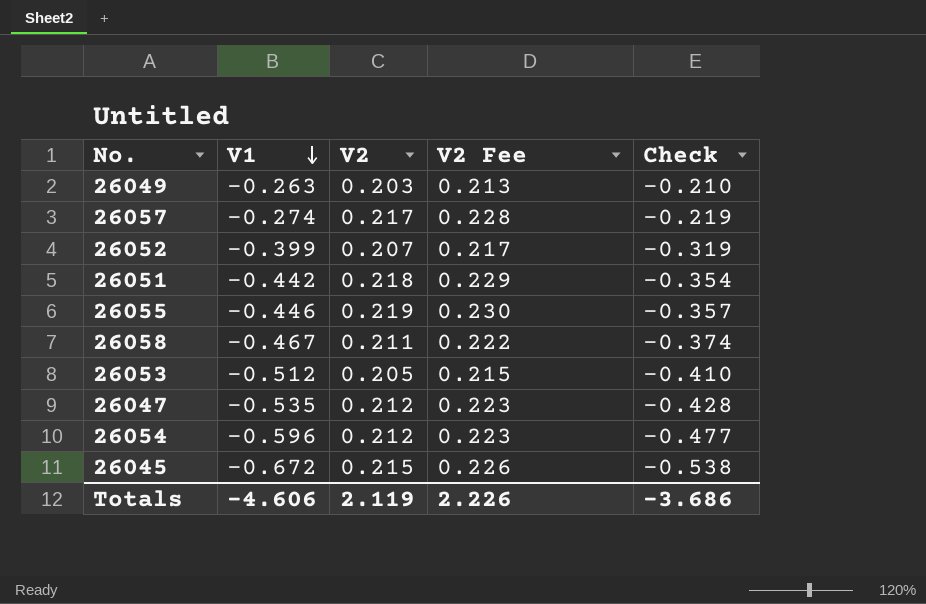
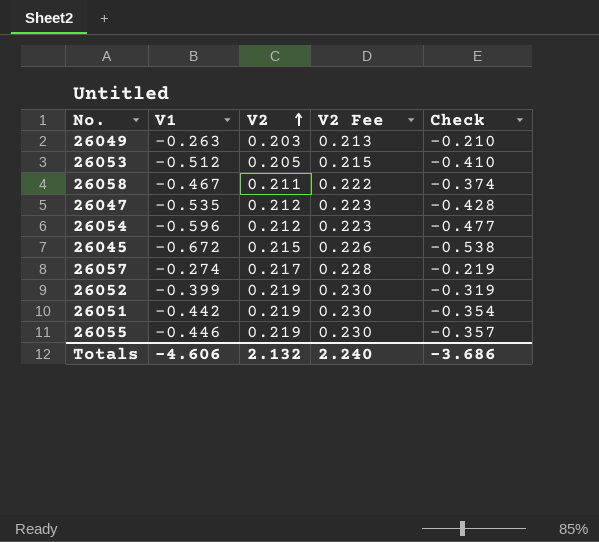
row order: V1 descending -> V2 ascending
26052 | V2: 0.207 -> 0.219
26052 | V2 Fee: 0.217 -> 0.230
26051 | V2: 0.218 -> 0.219
26051 | V2 Fee: 0.229 -> 0.230
Totals | V2: 2.119 -> 2.132
Totals | V2 Fee: 2.226 -> 2.240

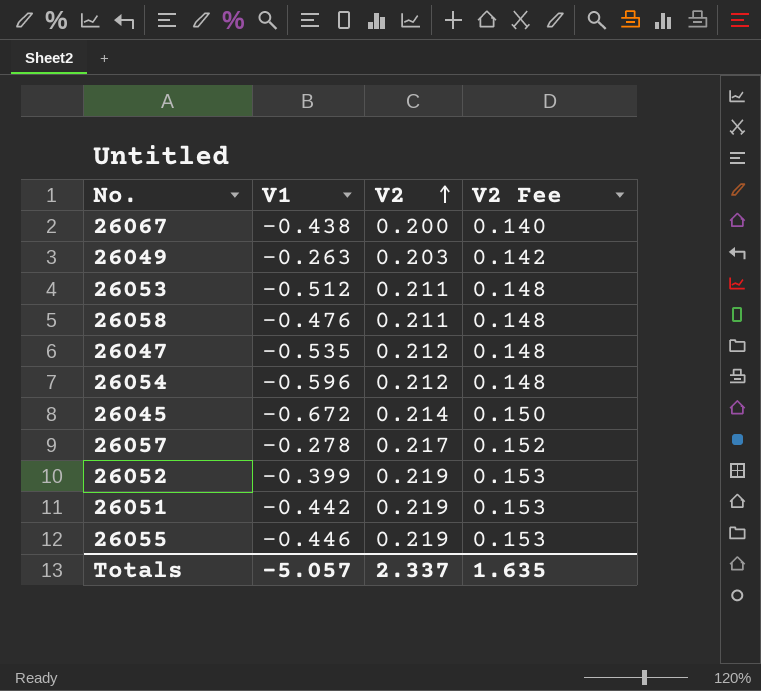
column Check | formula: [V1] * 0.8 -> none
column V2 Fee | formula: [V2] * 1.05 -> [V2] * 0.7
row 26067: none -> -0.438 | 0.200 | 0.140
26053 | V2: 0.205 -> 0.211
26058 | V1: -0.467 -> -0.476
26045 | V2: 0.215 -> 0.214
26057 | V1: -0.274 -> -0.278
Totals | V1: -4.606 -> -5.057
Totals | V2: 2.132 -> 2.337
Totals | V2 Fee: 2.240 -> 1.635

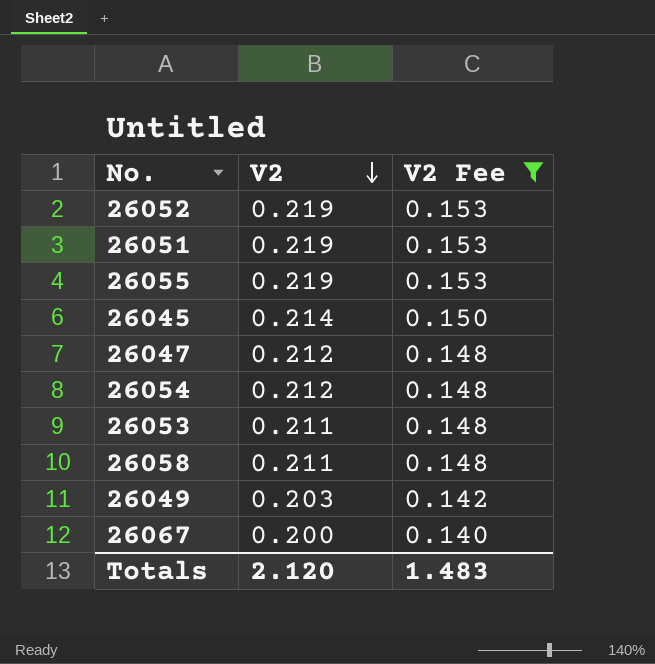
filter: none -> V2 Fee != 0.152
row order: V2 ascending -> V2 descending
column V1 | position: 2 -> none
Totals | V2: 2.337 -> 2.120
Totals | V2 Fee: 1.635 -> 1.483

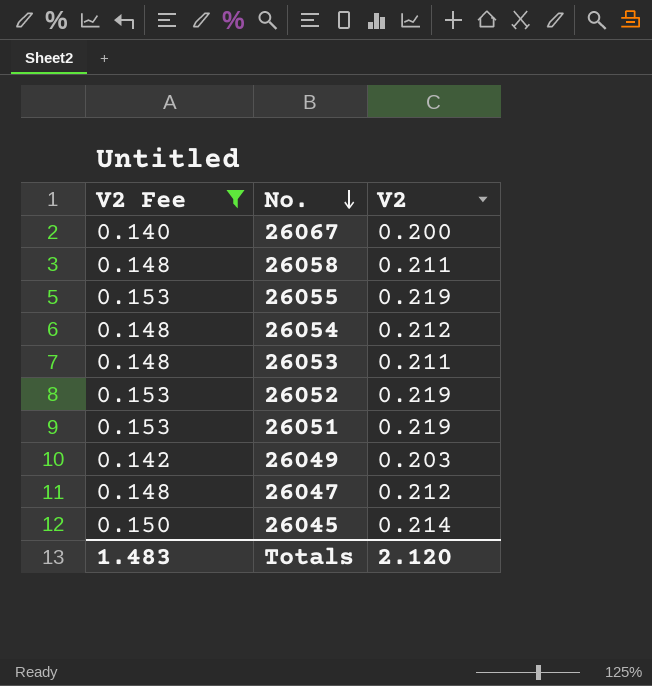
row order: V2 descending -> No. descending
column V2 Fee | position: 3 -> 1

